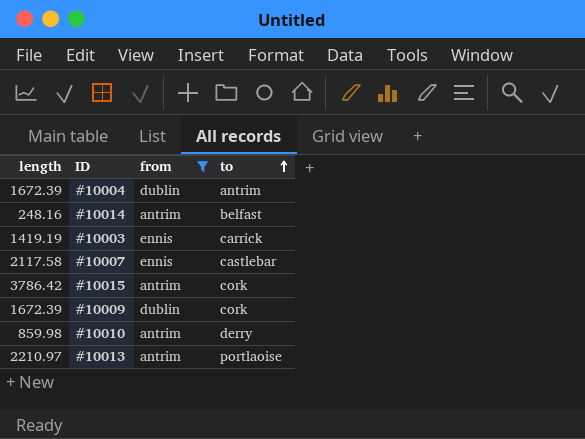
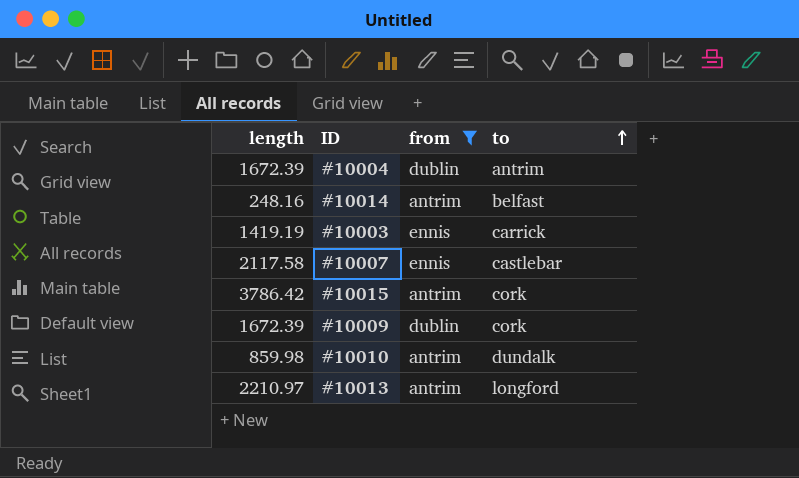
#10010 | to: derry -> dundalk
#10013 | to: portlaoise -> longford

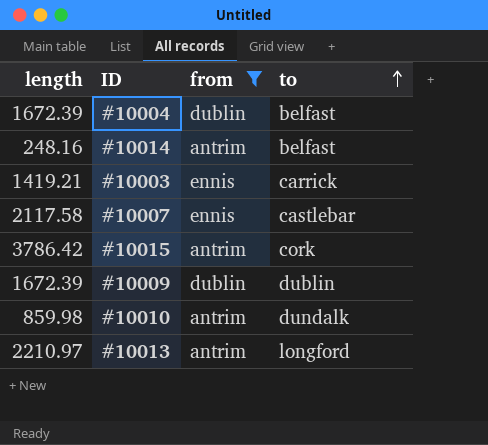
#10004 | to: antrim -> belfast
#10003 | length: 1419.19 -> 1419.21
#10009 | to: cork -> dublin

